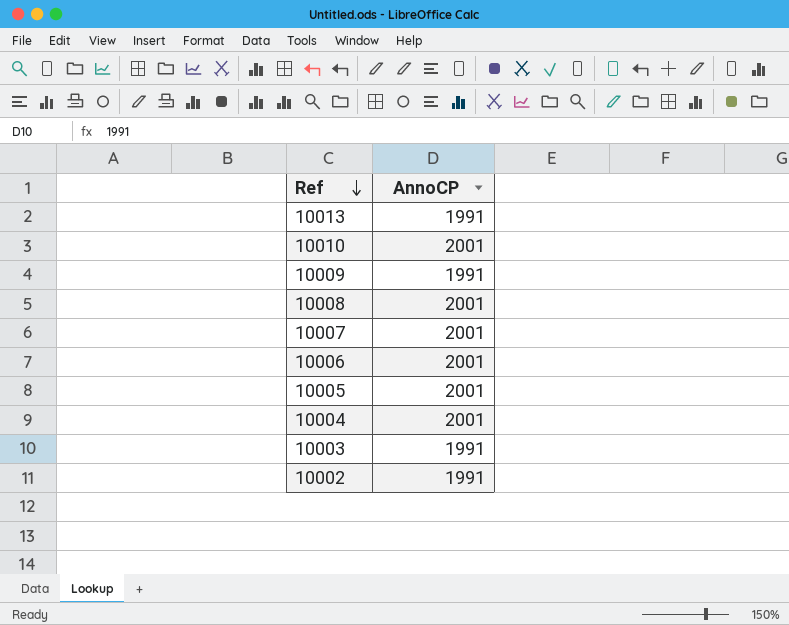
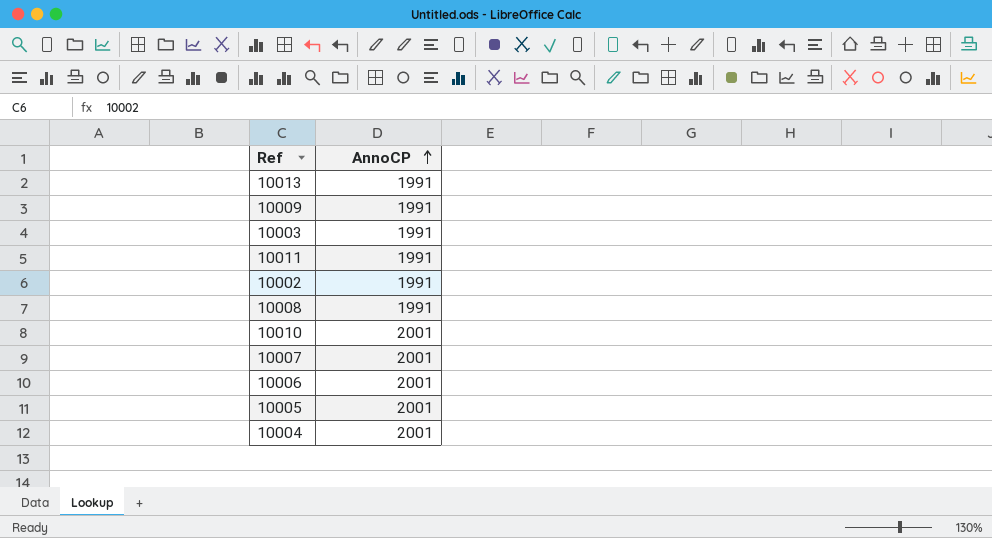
row order: Ref descending -> AnnoCP ascending
row 10011: none -> 1991
10008 | AnnoCP: 2001 -> 1991

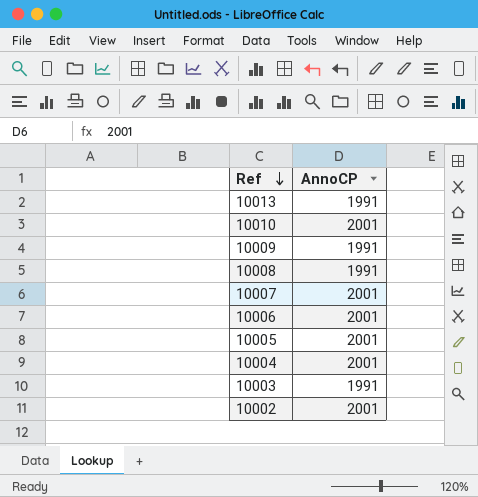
row order: AnnoCP ascending -> Ref descending
row 10011: 1991 -> none
10002 | AnnoCP: 1991 -> 2001

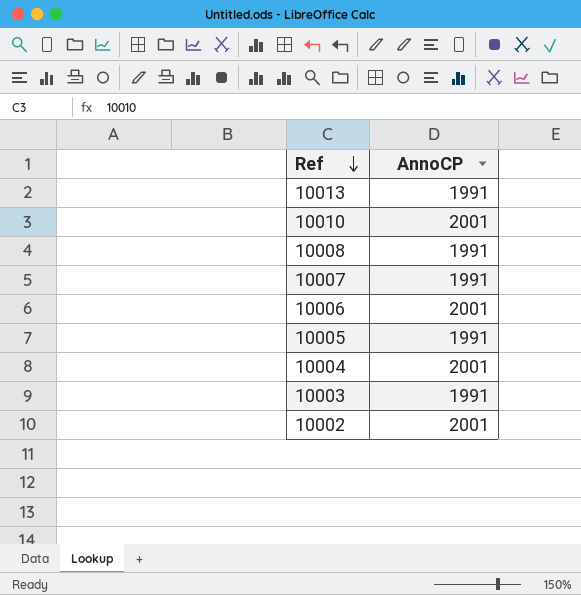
row 10009: 1991 -> none
10007 | AnnoCP: 2001 -> 1991
10005 | AnnoCP: 2001 -> 1991

